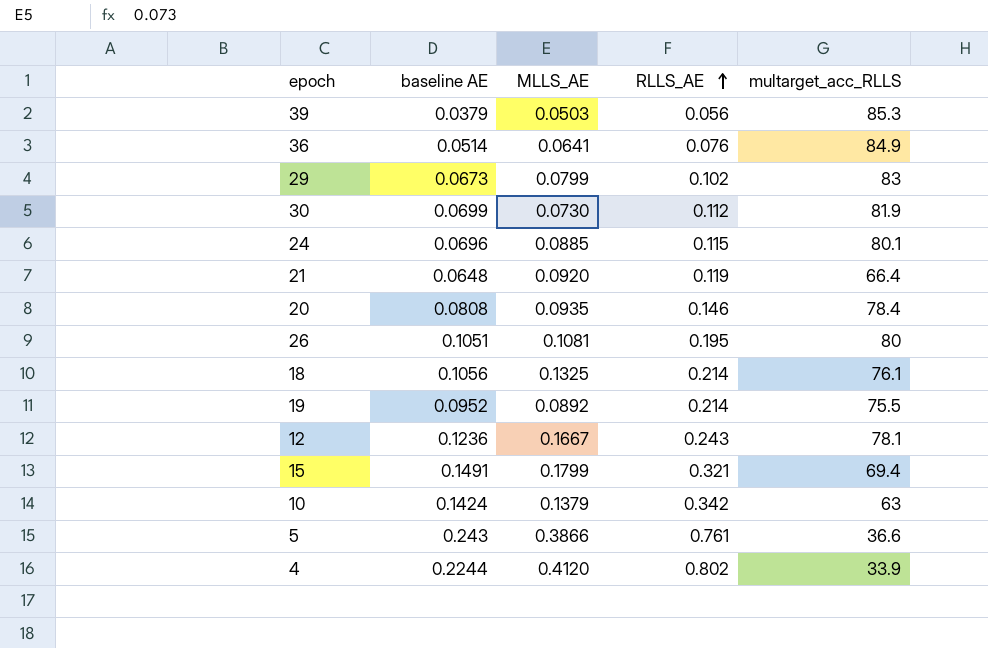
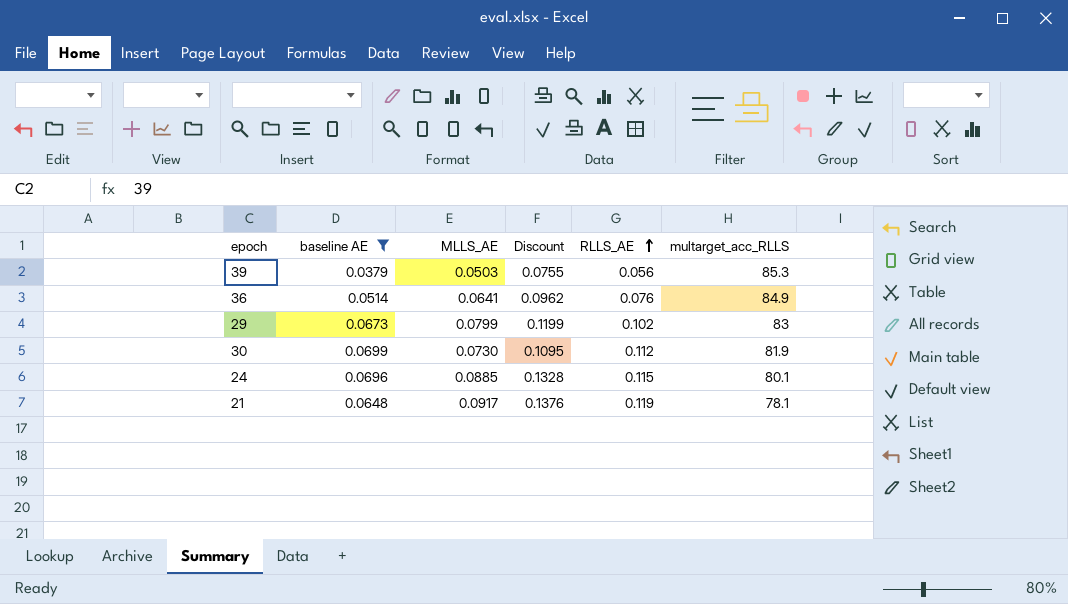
filter: none -> baseline AE <= 0.0699
column Discount | formula: none -> [MLLS_AE] * 1.5
21 | MLLS_AE: 0.0920 -> 0.0917
21 | multarget_acc_RLLS: 66.4 -> 78.1

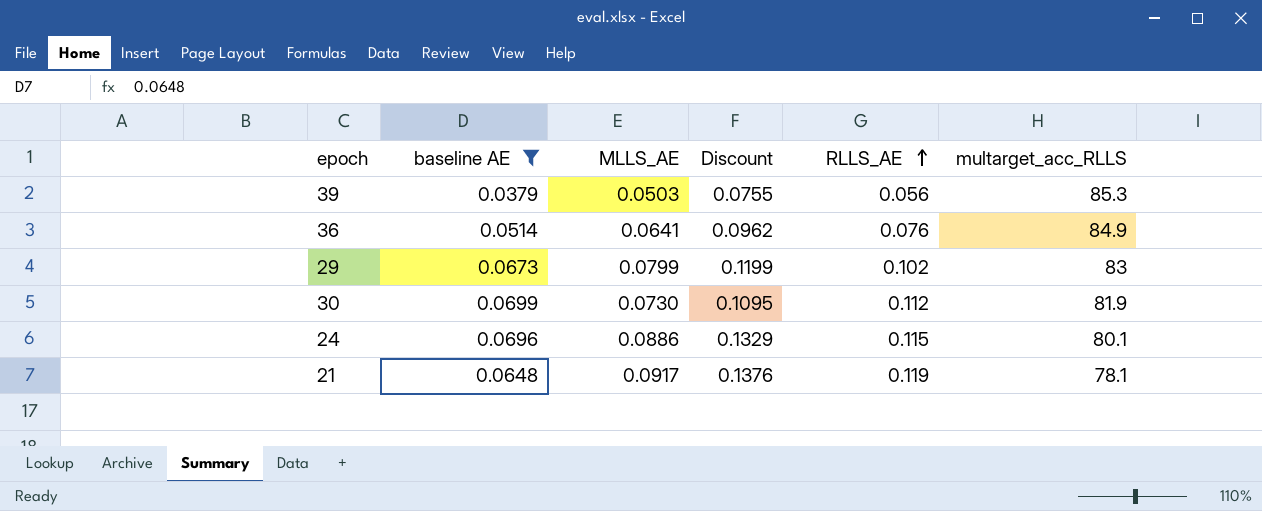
24 | MLLS_AE: 0.0885 -> 0.0886
24 | Discount: 0.1328 -> 0.1329

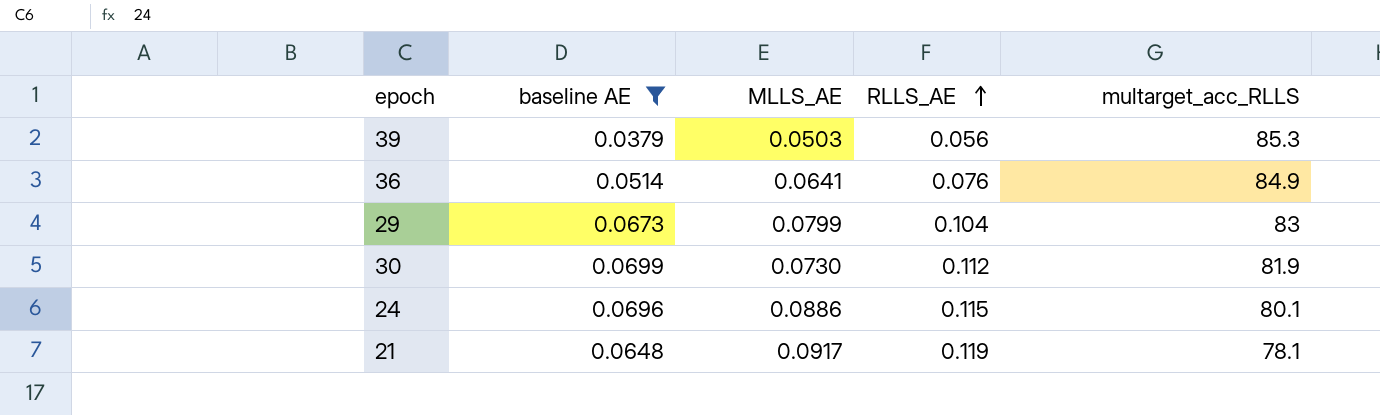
column Discount | formula: [MLLS_AE] * 1.5 -> none
29 | RLLS_AE: 0.102 -> 0.104

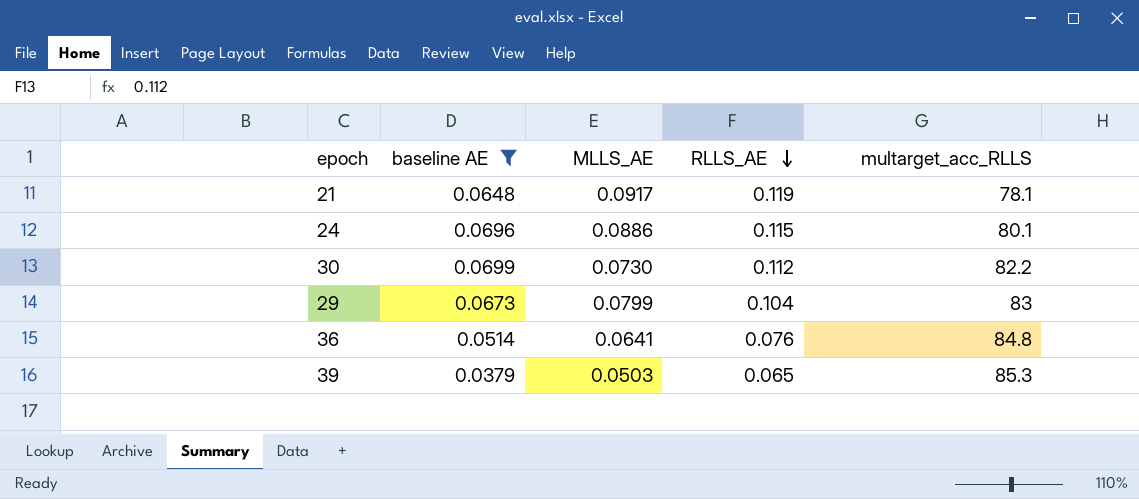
row order: RLLS_AE ascending -> RLLS_AE descending
30 | multarget_acc_RLLS: 81.9 -> 82.2
36 | multarget_acc_RLLS: 84.9 -> 84.8
39 | RLLS_AE: 0.056 -> 0.065

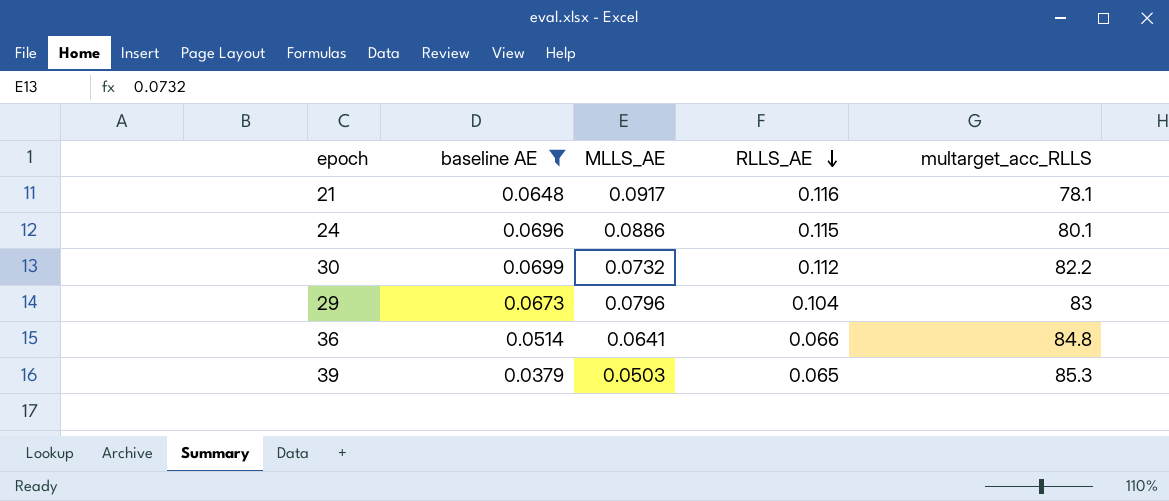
21 | RLLS_AE: 0.119 -> 0.116
30 | MLLS_AE: 0.0730 -> 0.0732
29 | MLLS_AE: 0.0799 -> 0.0796
36 | RLLS_AE: 0.076 -> 0.066

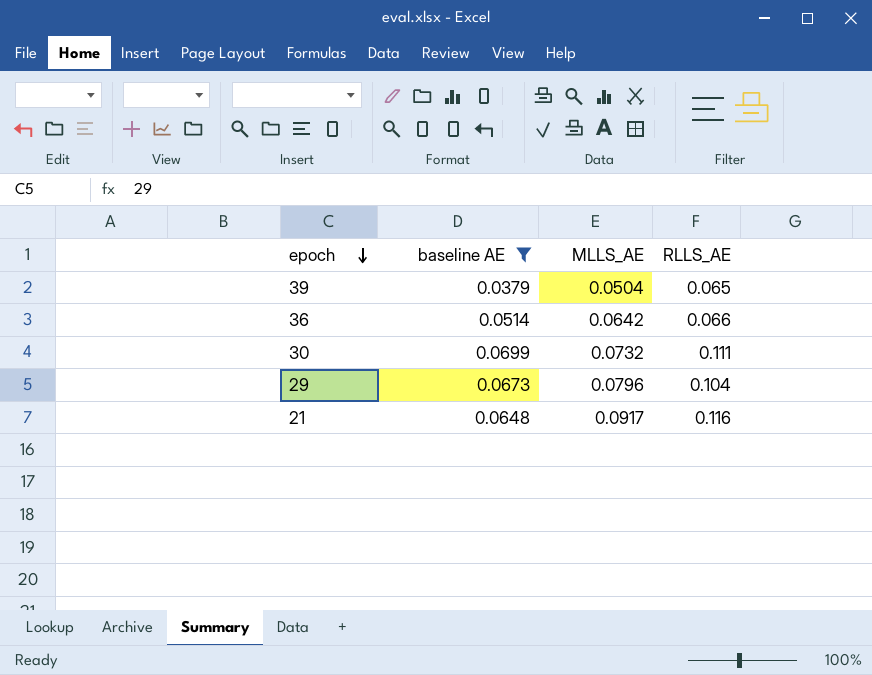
row order: RLLS_AE descending -> epoch descending
column multarget_acc_RLLS | position: 5 -> none
row 24: 0.0696 | 0.0886 | 0.115 | 80.1 -> none
39 | MLLS_AE: 0.0503 -> 0.0504
36 | MLLS_AE: 0.0641 -> 0.0642
30 | RLLS_AE: 0.112 -> 0.111

